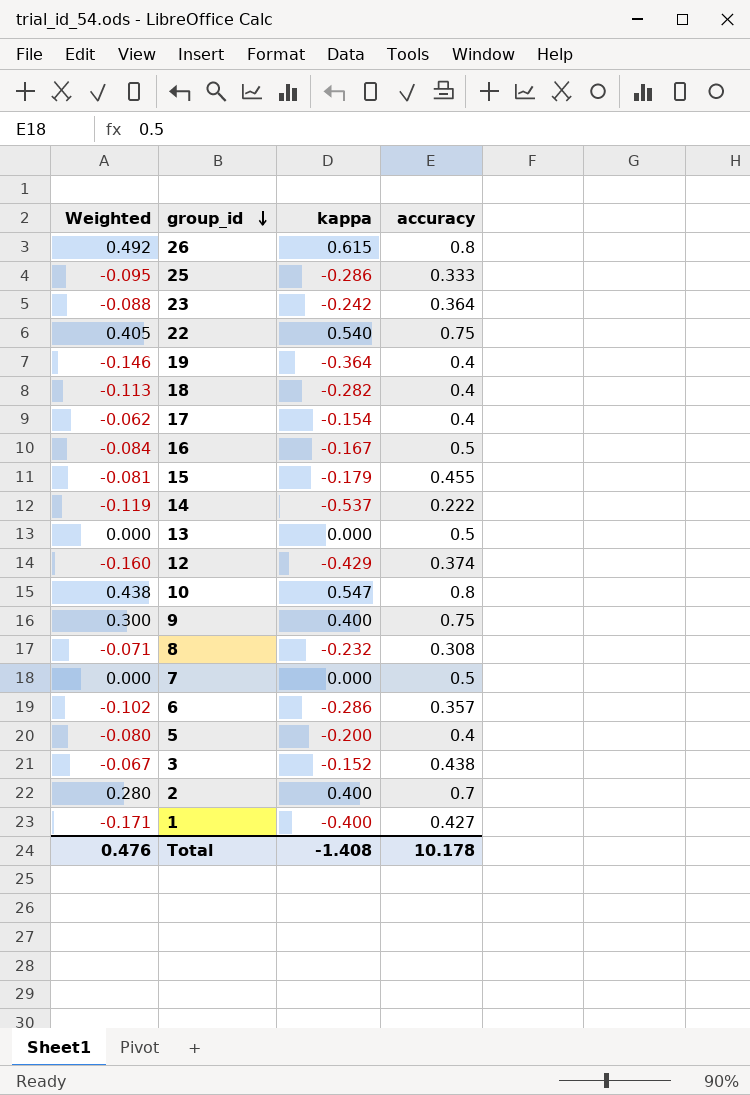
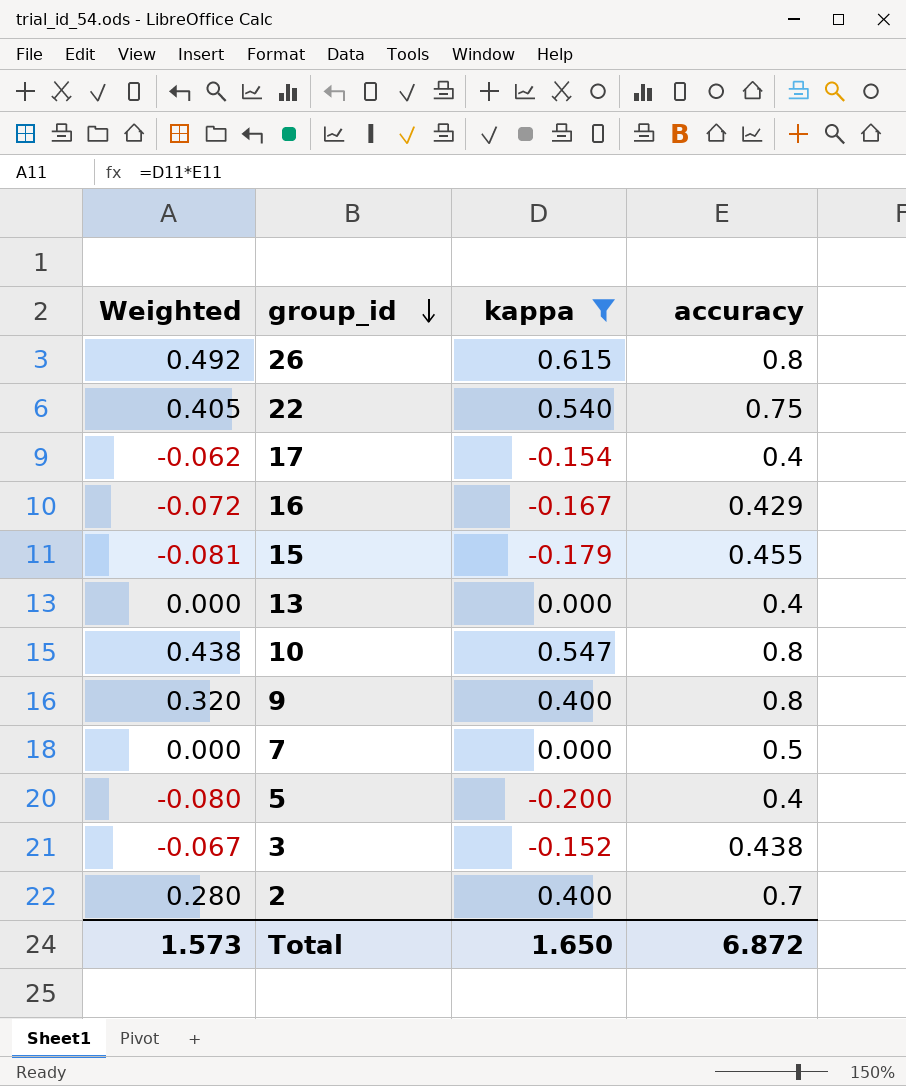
filter: none -> kappa >= -0.200
16 | Weighted: -0.084 -> -0.072
16 | accuracy: 0.5 -> 0.429
13 | accuracy: 0.5 -> 0.4
9 | Weighted: 0.300 -> 0.320
9 | accuracy: 0.75 -> 0.8
Total | Weighted: 0.476 -> 1.573
Total | kappa: -1.408 -> 1.650
Total | accuracy: 10.178 -> 6.872

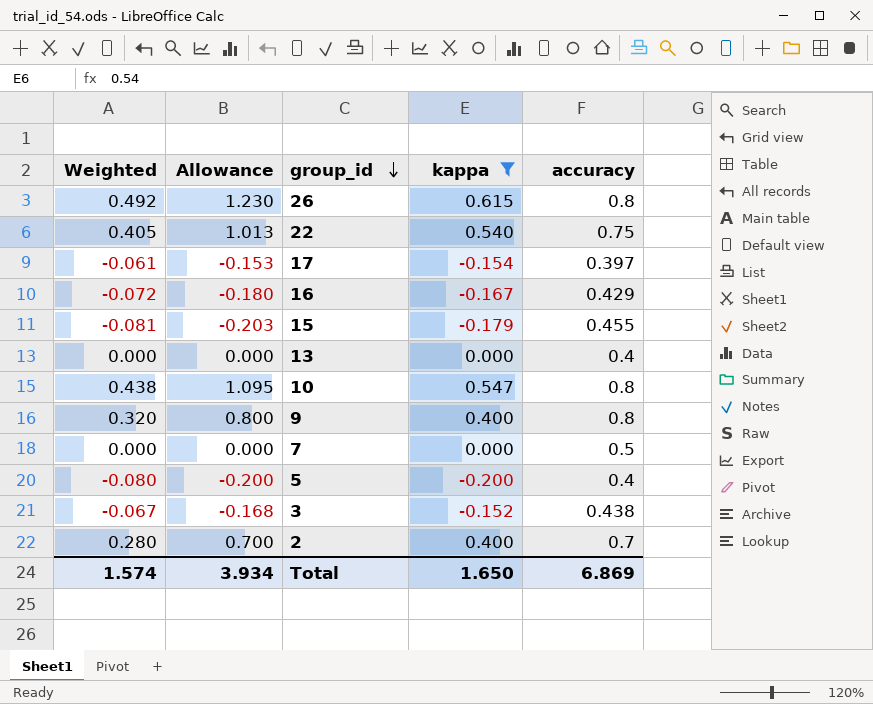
column Allowance | formula: none -> [Weighted] * 2.5
17 | Weighted: -0.062 -> -0.061
17 | accuracy: 0.4 -> 0.397
Total | Weighted: 1.573 -> 1.574
Total | accuracy: 6.872 -> 6.869

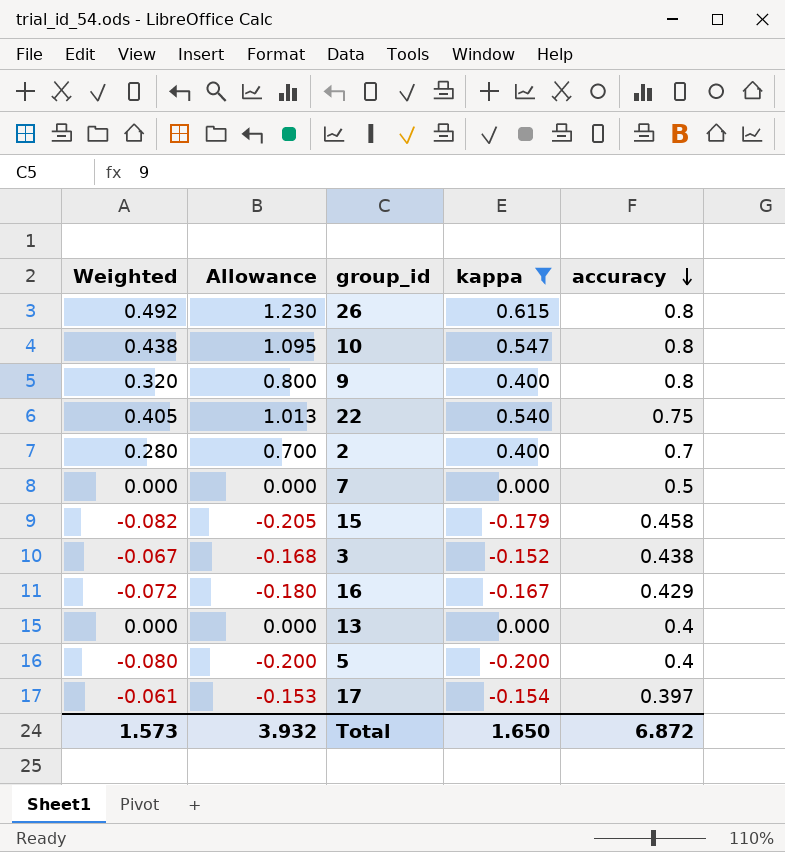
row order: group_id descending -> accuracy descending
15 | Weighted: -0.081 -> -0.082
15 | Allowance: -0.203 -> -0.205
15 | accuracy: 0.455 -> 0.458
Total | Weighted: 1.574 -> 1.573
Total | Allowance: 3.934 -> 3.932
Total | accuracy: 6.869 -> 6.872

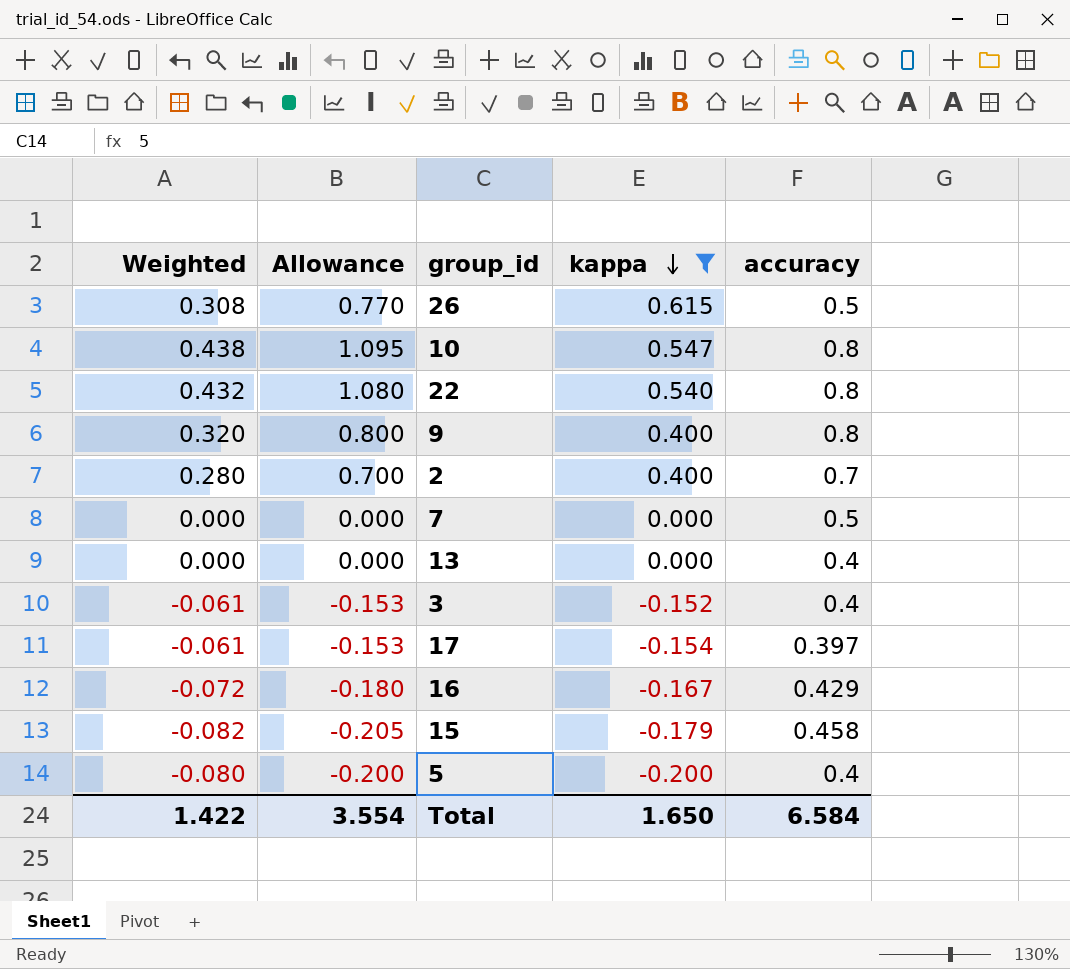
row order: accuracy descending -> kappa descending
26 | Weighted: 0.492 -> 0.308
26 | Allowance: 1.230 -> 0.770
26 | accuracy: 0.8 -> 0.5
22 | Weighted: 0.405 -> 0.432
22 | Allowance: 1.013 -> 1.080
22 | accuracy: 0.75 -> 0.8
3 | Weighted: -0.067 -> -0.061
3 | Allowance: -0.168 -> -0.153
3 | accuracy: 0.438 -> 0.4
Total | Weighted: 1.573 -> 1.422
Total | Allowance: 3.932 -> 3.554
Total | accuracy: 6.872 -> 6.584

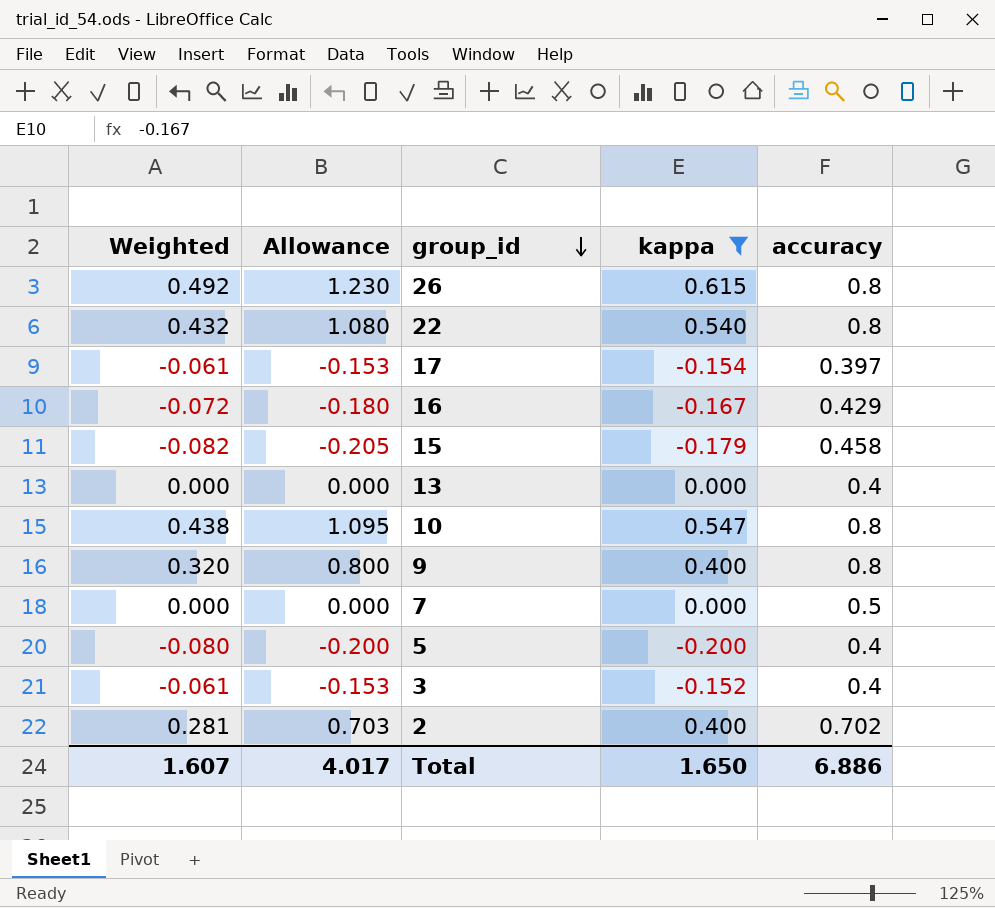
row order: kappa descending -> group_id descending
26 | Weighted: 0.308 -> 0.492
26 | Allowance: 0.770 -> 1.230
26 | accuracy: 0.5 -> 0.8
2 | Weighted: 0.280 -> 0.281
2 | Allowance: 0.700 -> 0.703
2 | accuracy: 0.7 -> 0.702
Total | Weighted: 1.422 -> 1.607
Total | Allowance: 3.554 -> 4.017
Total | accuracy: 6.584 -> 6.886

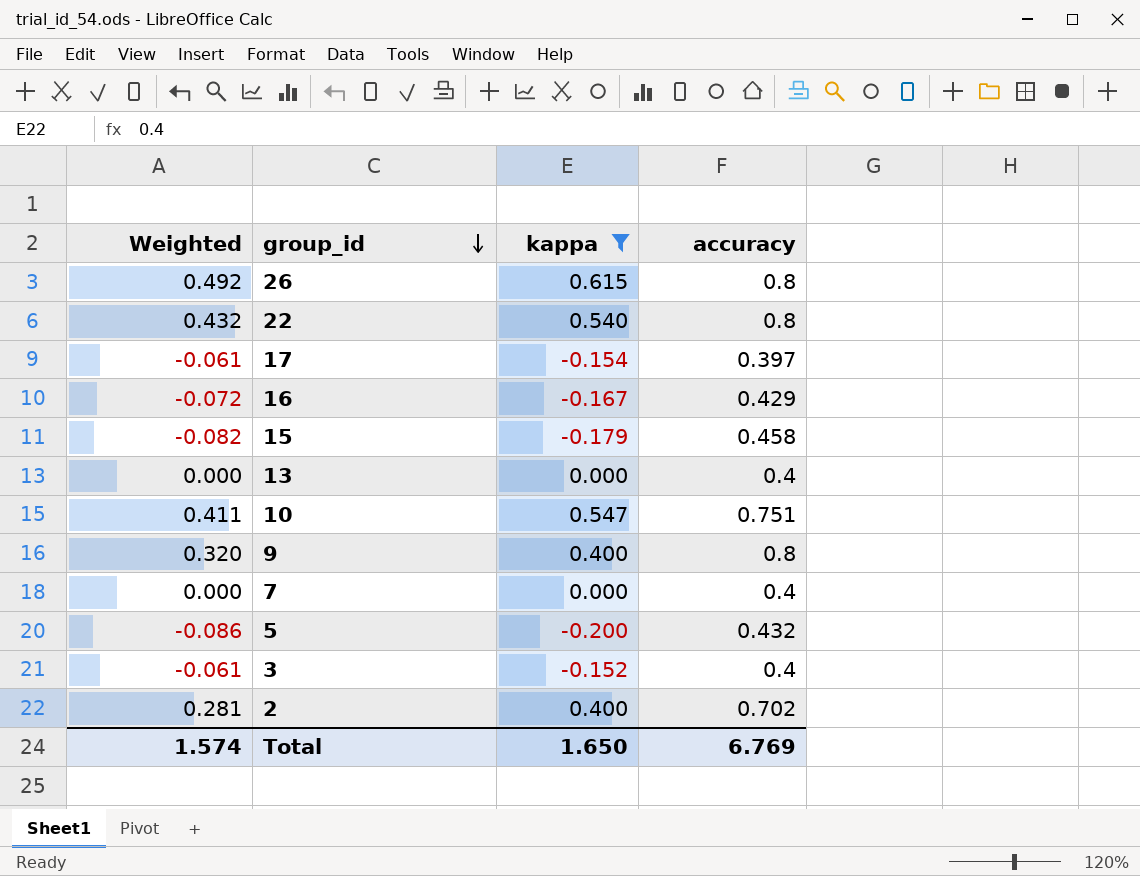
column Allowance | formula: [Weighted] * 2.5 -> none
10 | Weighted: 0.438 -> 0.411
10 | accuracy: 0.8 -> 0.751
7 | accuracy: 0.5 -> 0.4
5 | Weighted: -0.080 -> -0.086
5 | accuracy: 0.4 -> 0.432
Total | Weighted: 1.607 -> 1.574
Total | accuracy: 6.886 -> 6.769

